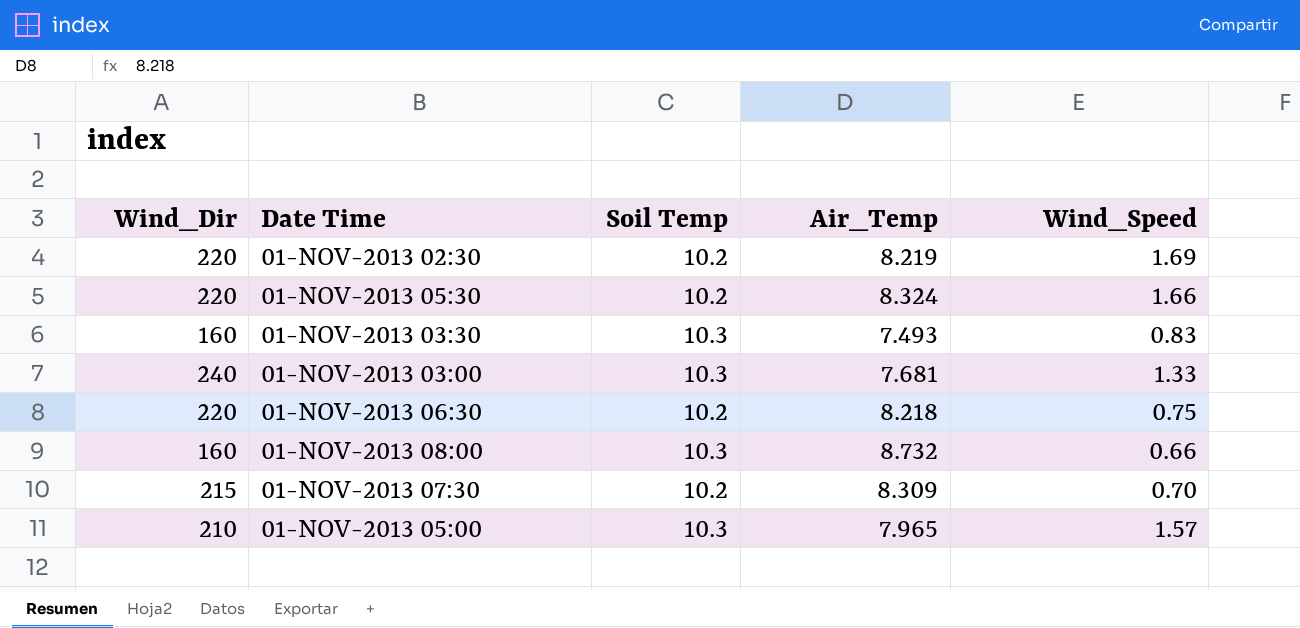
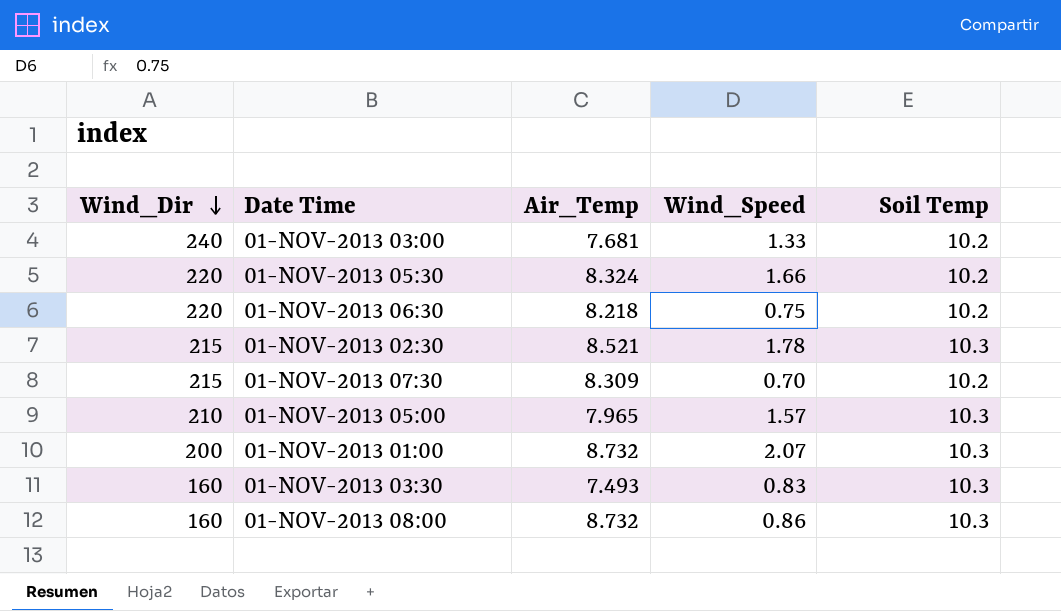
row order: none -> Wind_Dir descending
column Soil Temp | position: 3 -> 5
01-NOV-2013 03:00 | Soil Temp: 10.3 -> 10.2
01-NOV-2013 02:30 | Wind_Dir: 220 -> 215
01-NOV-2013 02:30 | Air_Temp: 8.219 -> 8.521
01-NOV-2013 02:30 | Wind_Speed: 1.69 -> 1.78
01-NOV-2013 02:30 | Soil Temp: 10.2 -> 10.3
row 01-NOV-2013 01:00: none -> 200 | 8.732 | 2.07 | 10.3
01-NOV-2013 08:00 | Wind_Speed: 0.66 -> 0.86

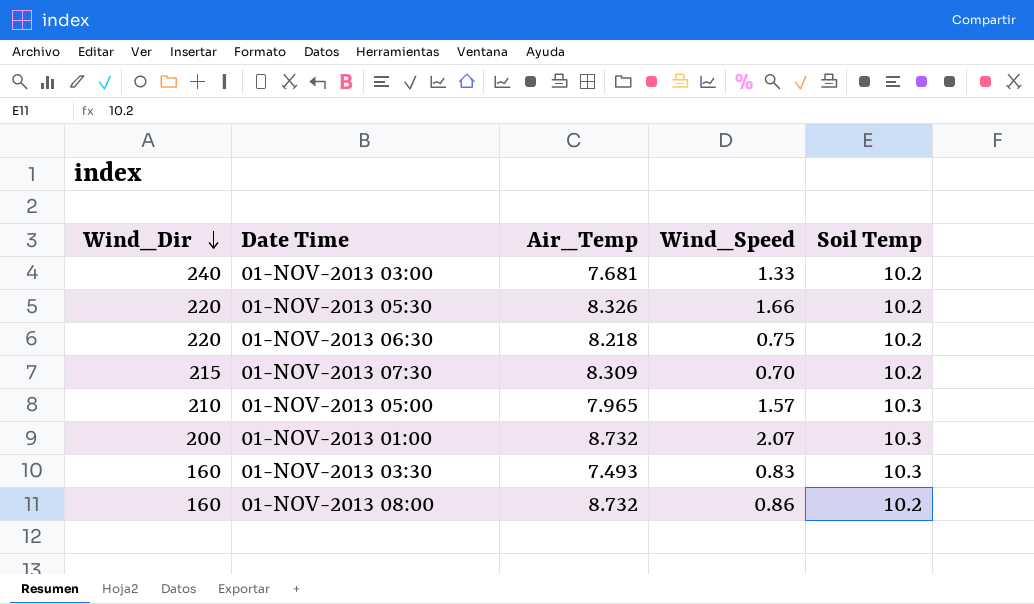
row 01-NOV-2013 02:30: 215 | 8.521 | 1.78 | 10.3 -> none
01-NOV-2013 05:30 | Air_Temp: 8.324 -> 8.326
01-NOV-2013 08:00 | Soil Temp: 10.3 -> 10.2

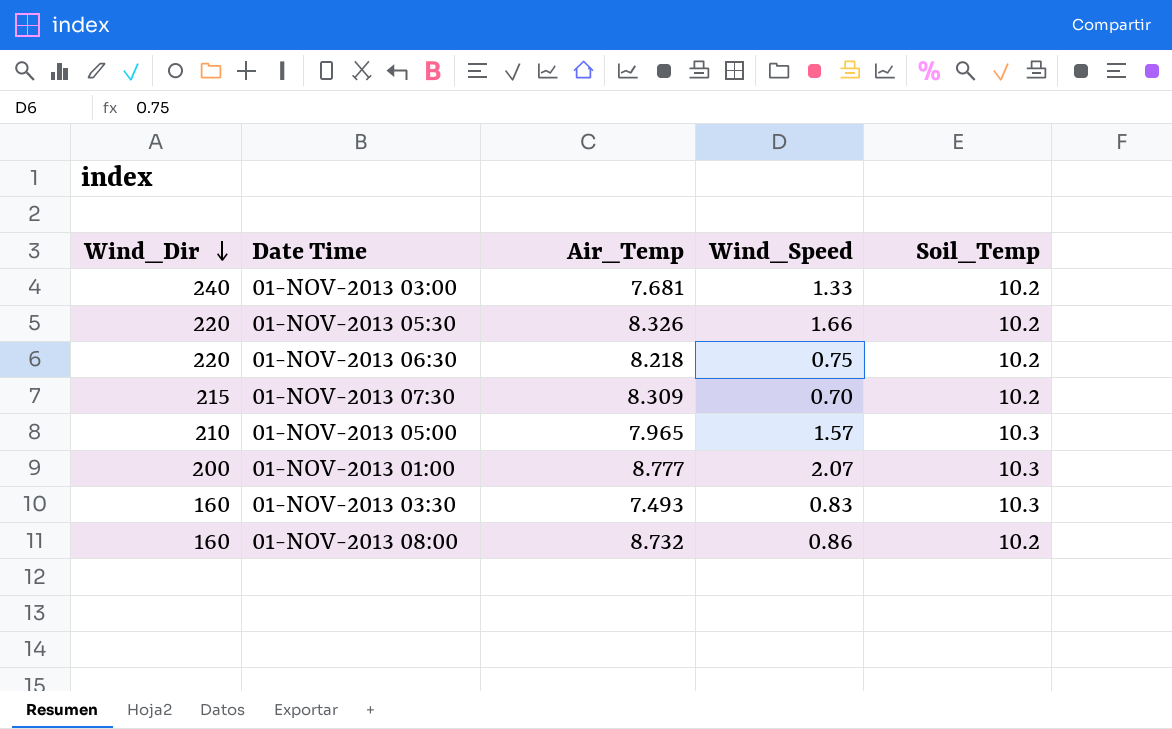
column name: Soil Temp -> Soil_Temp
01-NOV-2013 01:00 | Air_Temp: 8.732 -> 8.777

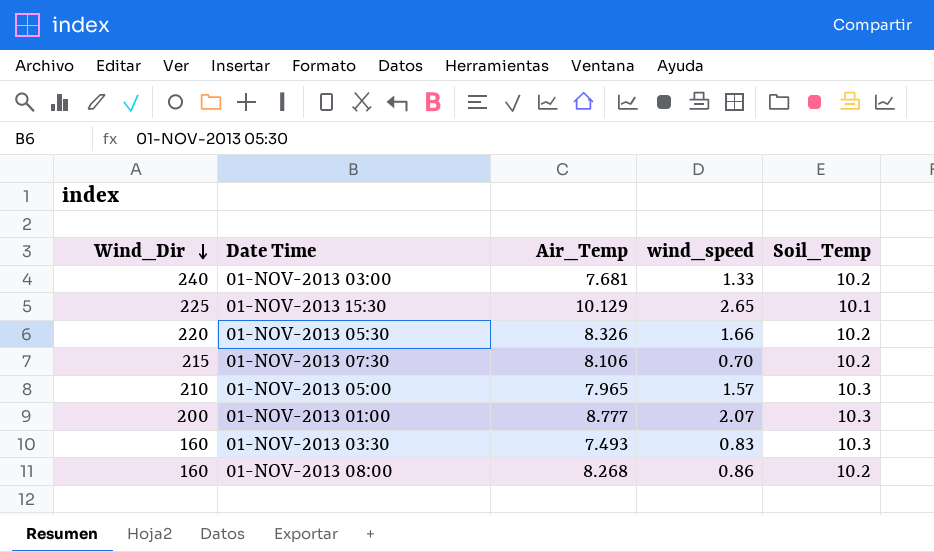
column name: Wind_Speed -> wind_speed
row 01-NOV-2013 06:30: 220 | 8.218 | 0.75 | 10.2 -> none
row 01-NOV-2013 15:30: none -> 225 | 10.129 | 2.65 | 10.1
01-NOV-2013 07:30 | Air_Temp: 8.309 -> 8.106
01-NOV-2013 08:00 | Air_Temp: 8.732 -> 8.268

